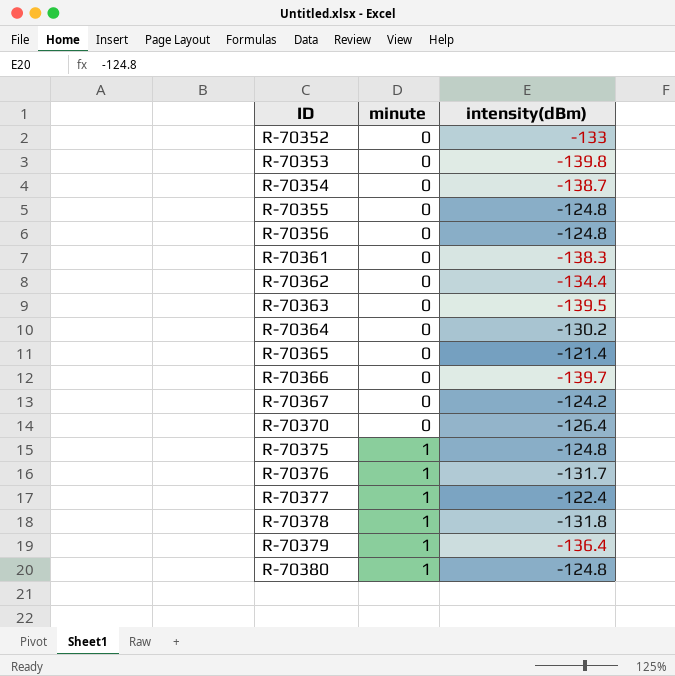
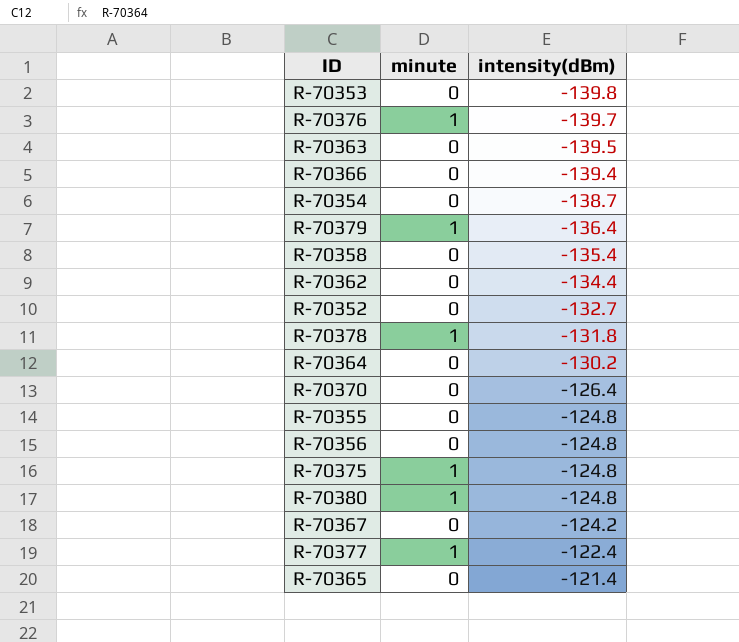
row order: ID ascending -> intensity(dBm) ascending
row R-70361: 0 | -138.3 -> none
R-70376 | intensity(dBm): -131.7 -> -139.7
R-70366 | intensity(dBm): -139.7 -> -139.4
row R-70358: none -> 0 | -135.4
R-70352 | intensity(dBm): -133 -> -132.7

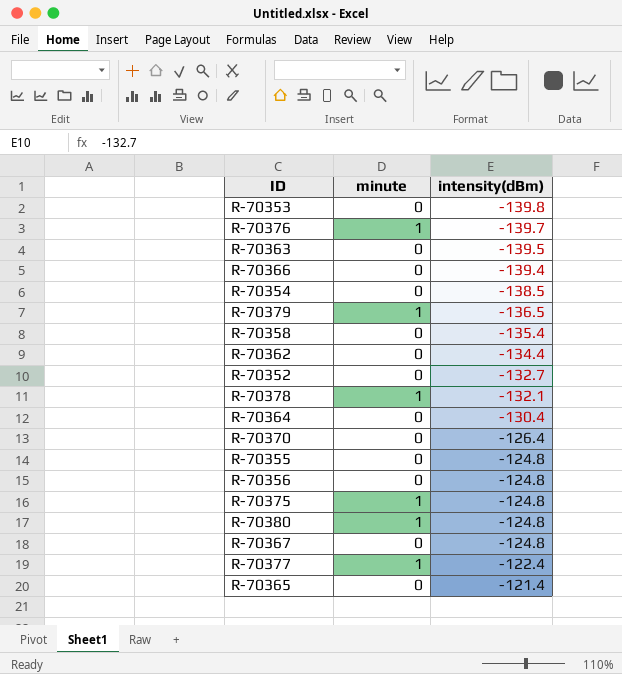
R-70354 | intensity(dBm): -138.7 -> -138.5
R-70379 | intensity(dBm): -136.4 -> -136.5
R-70378 | intensity(dBm): -131.8 -> -132.1
R-70364 | intensity(dBm): -130.2 -> -130.4
R-70367 | intensity(dBm): -124.2 -> -124.8

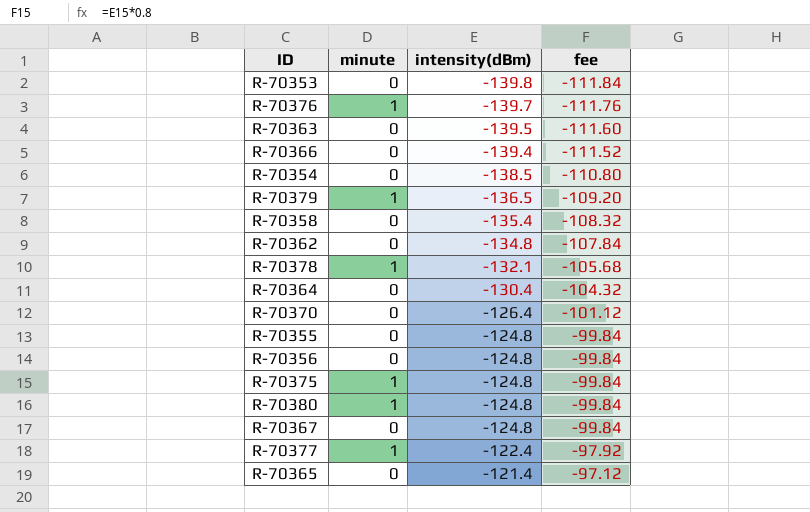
column fee | formula: none -> [intensity(dBm)] * 0.8
row R-70352: 0 | -132.7 -> none
R-70362 | intensity(dBm): -134.4 -> -134.8

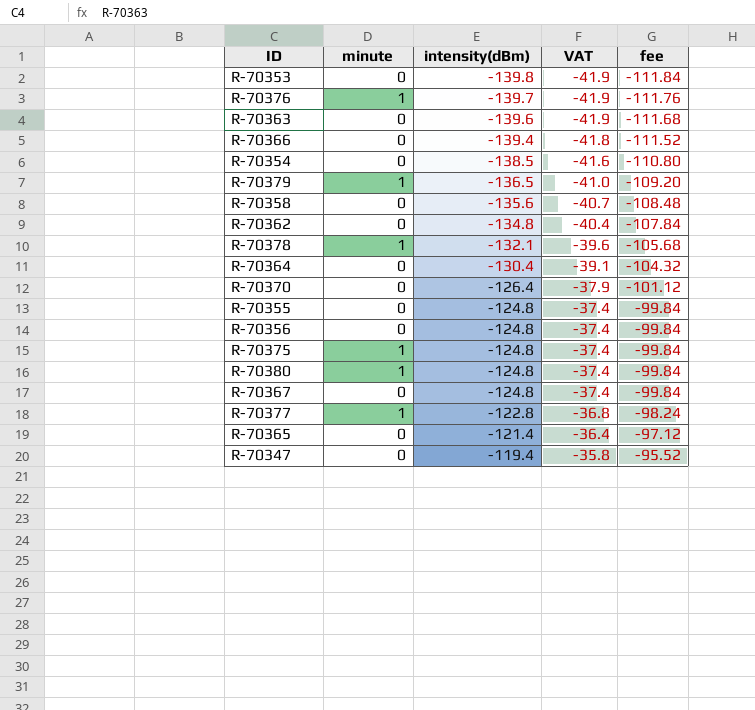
column VAT | formula: none -> [intensity(dBm)] * 0.3
R-70363 | intensity(dBm): -139.5 -> -139.6
R-70363 | fee: -111.60 -> -111.68
R-70358 | intensity(dBm): -135.4 -> -135.6
R-70358 | fee: -108.32 -> -108.48
R-70377 | intensity(dBm): -122.4 -> -122.8
R-70377 | fee: -97.92 -> -98.24
row R-70347: none -> 0 | -119.4 | -35.8 | -95.52

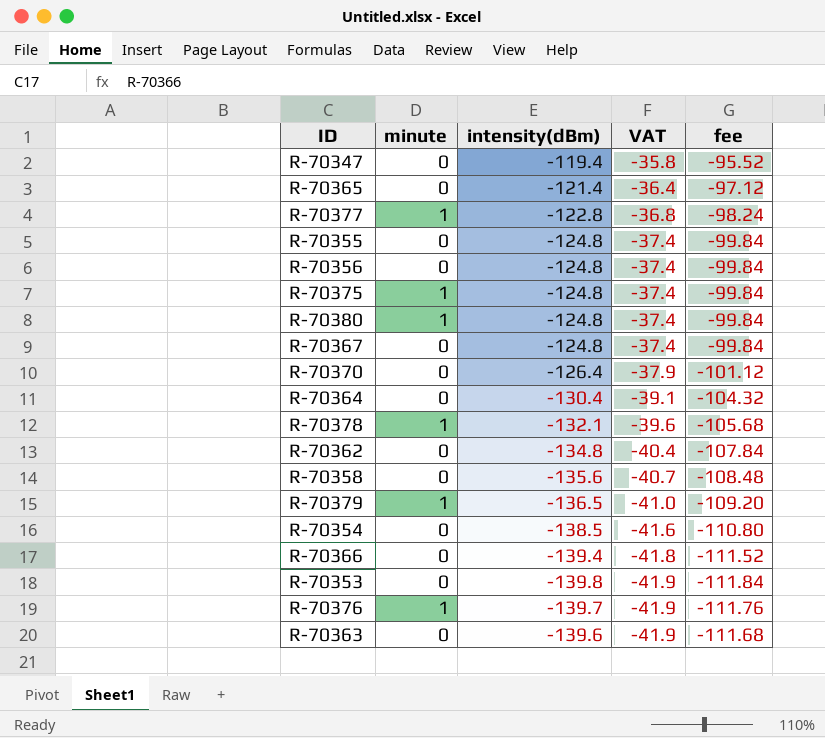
row order: intensity(dBm) ascending -> VAT descending

